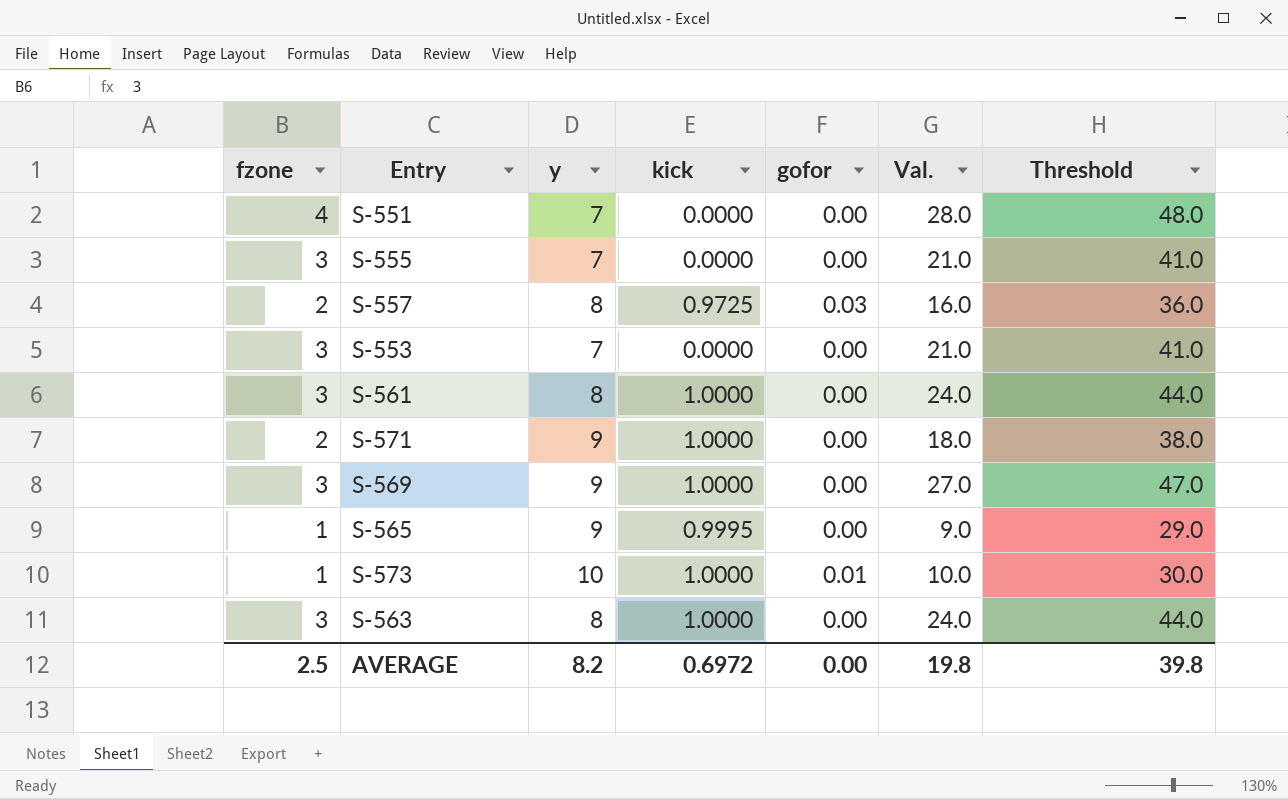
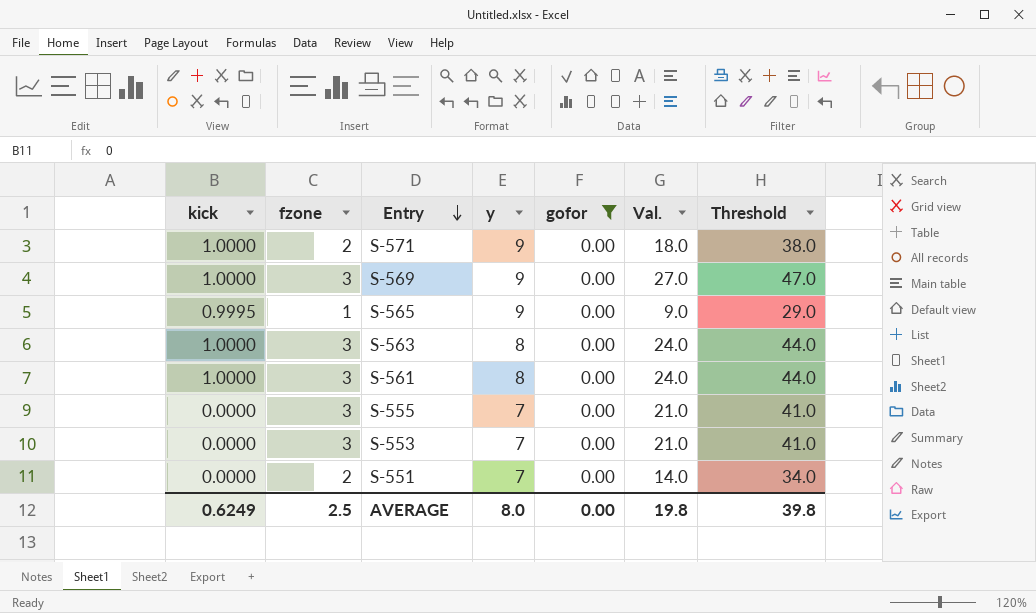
filter: none -> gofor = 0.00
row order: none -> Entry descending
column kick | position: 4 -> 1
S-551 | fzone: 4 -> 2
S-551 | Val.: 28.0 -> 14.0
S-551 | Threshold: 48.0 -> 34.0
AVERAGE | kick: 0.6972 -> 0.6249
AVERAGE | y: 8.2 -> 8.0

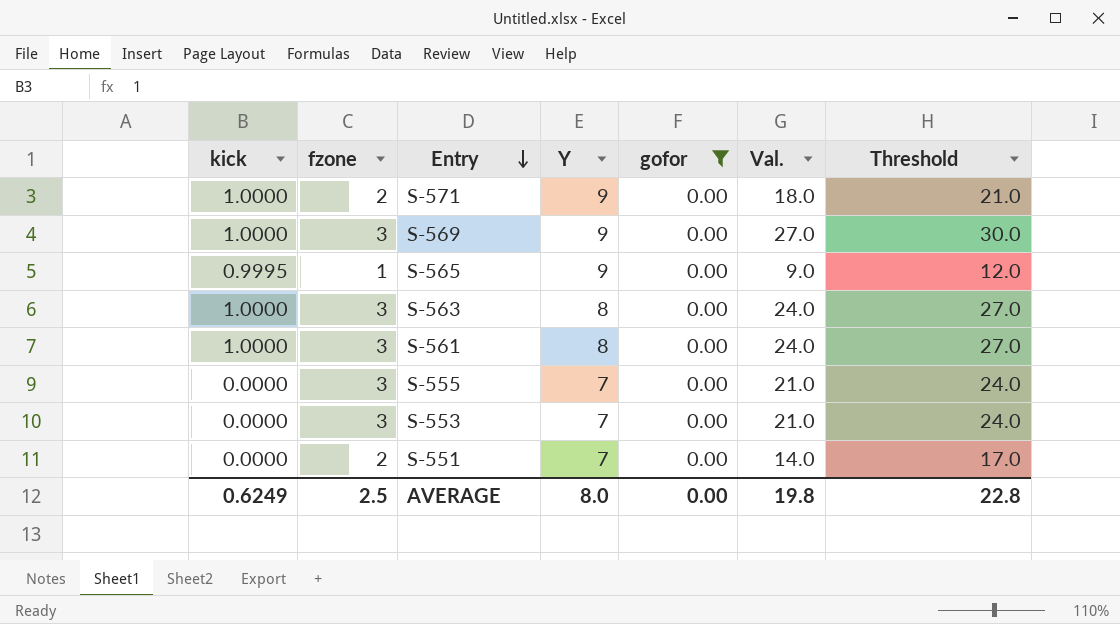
column name: y -> Y
column Threshold | formula: [Val.] + 20 -> [Val.] + 3
AVERAGE | Threshold: 39.8 -> 22.8

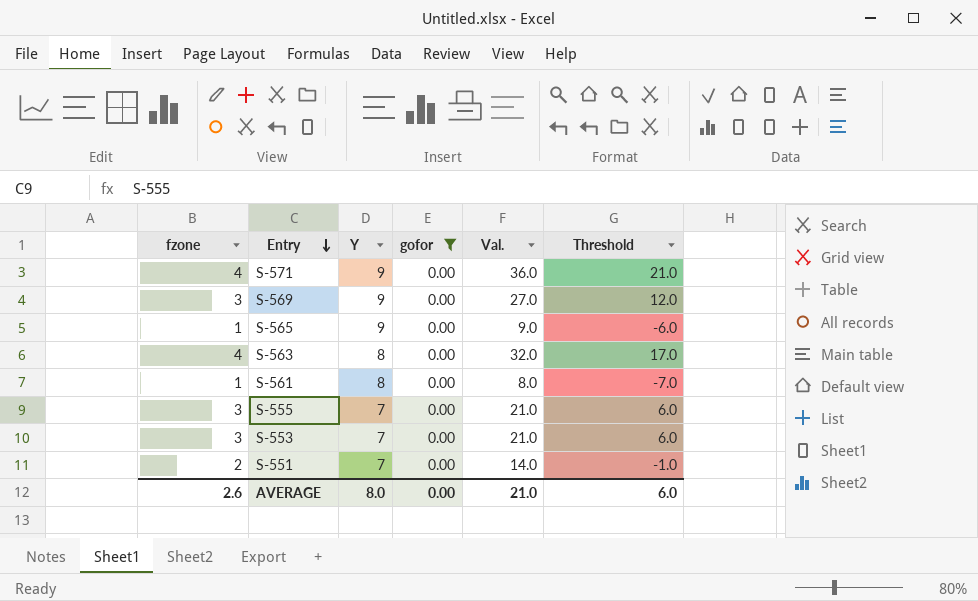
column kick | position: 1 -> none
column Threshold | formula: [Val.] + 3 -> [Val.] - 15
S-571 | fzone: 2 -> 4
S-571 | Val.: 18.0 -> 36.0
S-563 | fzone: 3 -> 4
S-563 | Val.: 24.0 -> 32.0
S-561 | fzone: 3 -> 1
S-561 | Val.: 24.0 -> 8.0
AVERAGE | fzone: 2.5 -> 2.6
AVERAGE | Val.: 19.8 -> 21.0
AVERAGE | Threshold: 22.8 -> 6.0

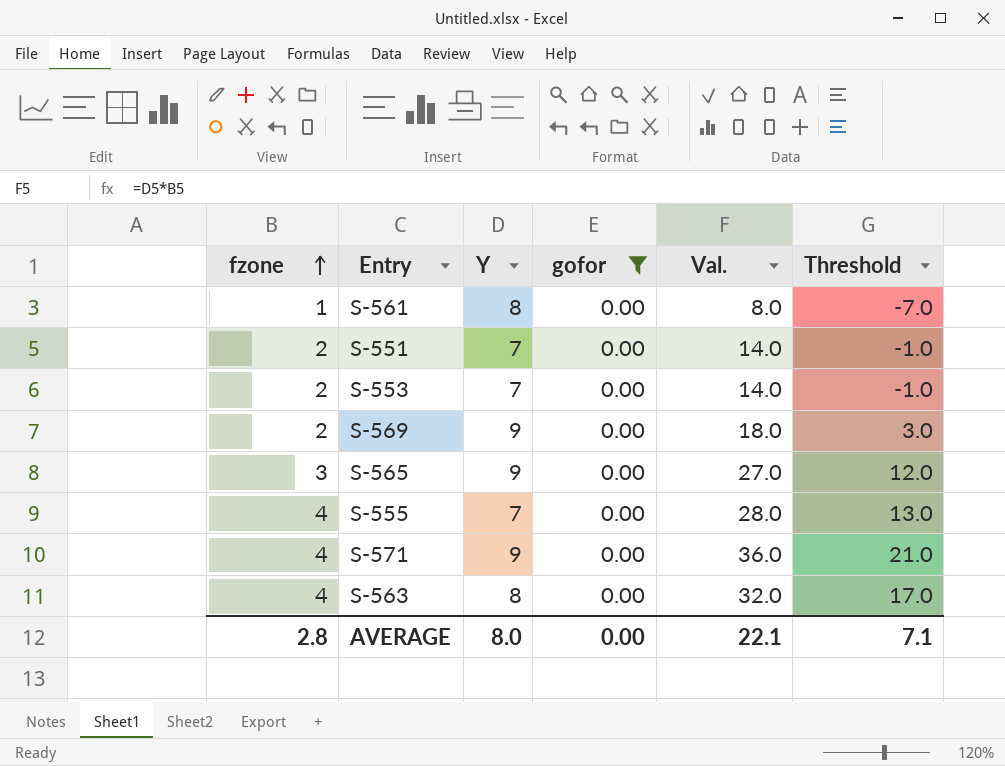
row order: Entry descending -> fzone ascending
S-553 | fzone: 3 -> 2
S-553 | Val.: 21.0 -> 14.0
S-553 | Threshold: 6.0 -> -1.0
S-569 | fzone: 3 -> 2
S-569 | Val.: 27.0 -> 18.0
S-569 | Threshold: 12.0 -> 3.0
S-565 | fzone: 1 -> 3
S-565 | Val.: 9.0 -> 27.0
S-565 | Threshold: -6.0 -> 12.0
S-555 | fzone: 3 -> 4
S-555 | Val.: 21.0 -> 28.0
S-555 | Threshold: 6.0 -> 13.0
AVERAGE | fzone: 2.6 -> 2.8
AVERAGE | Val.: 21.0 -> 22.1
AVERAGE | Threshold: 6.0 -> 7.1

